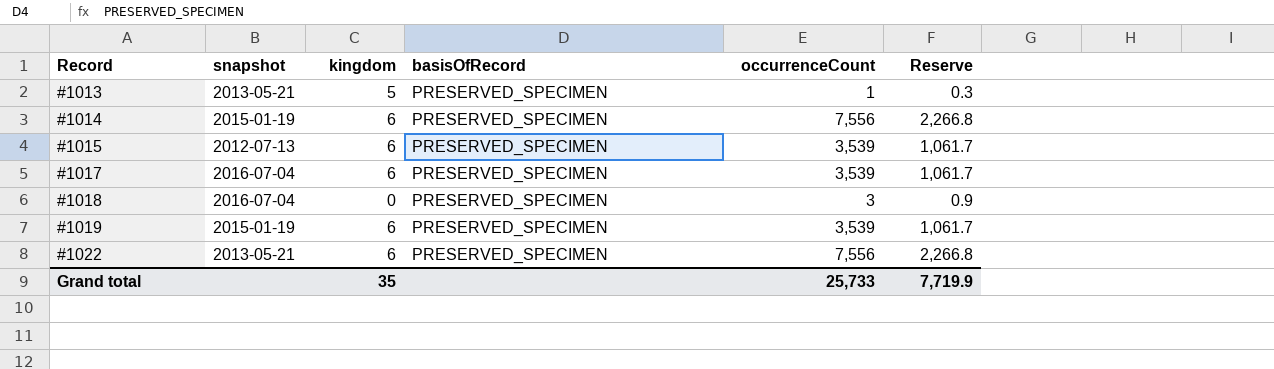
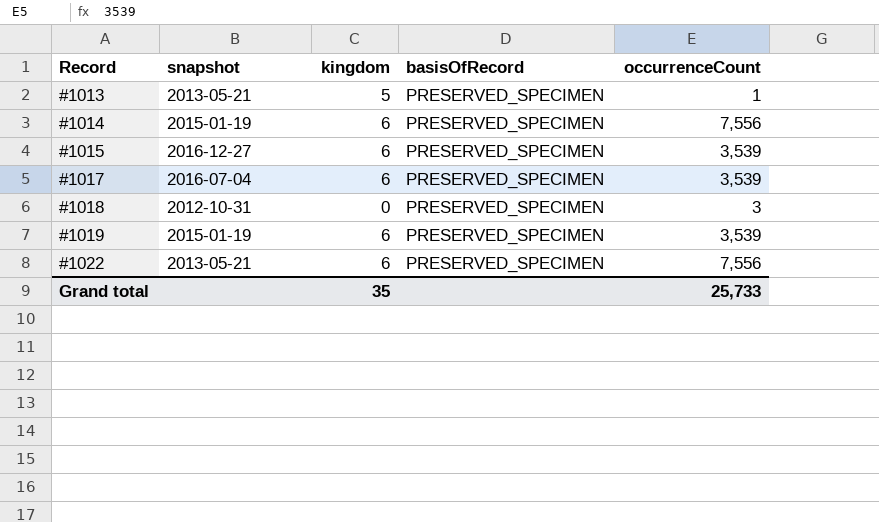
column Reserve | formula: [occurrenceCount] * 0.3 -> none
#1015 | snapshot: 2012-07-13 -> 2016-12-27
#1018 | snapshot: 2016-07-04 -> 2012-10-31

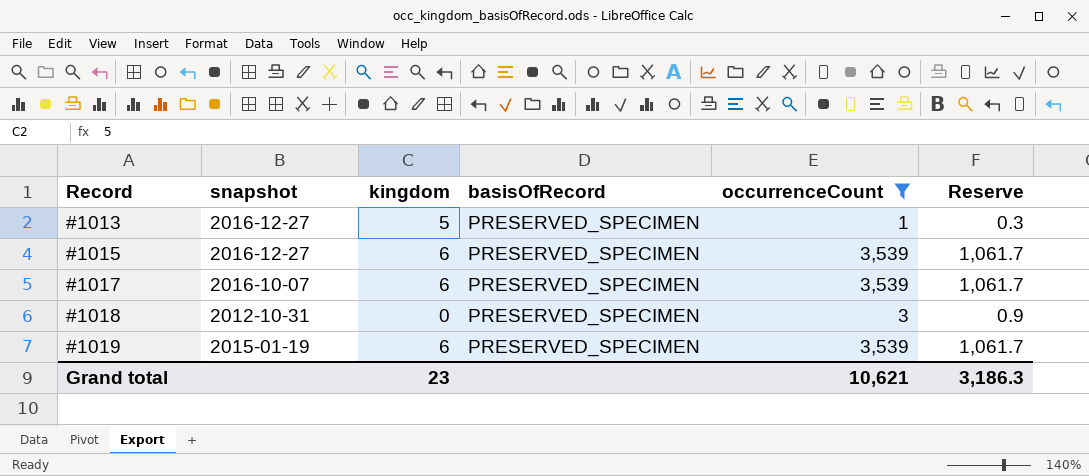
filter: none -> occurrenceCount != 7,556
column Reserve | formula: none -> [occurrenceCount] * 0.3
#1013 | snapshot: 2013-05-21 -> 2016-12-27
#1017 | snapshot: 2016-07-04 -> 2016-10-07
Grand total | kingdom: 35 -> 23
Grand total | occurrenceCount: 25,733 -> 10,621

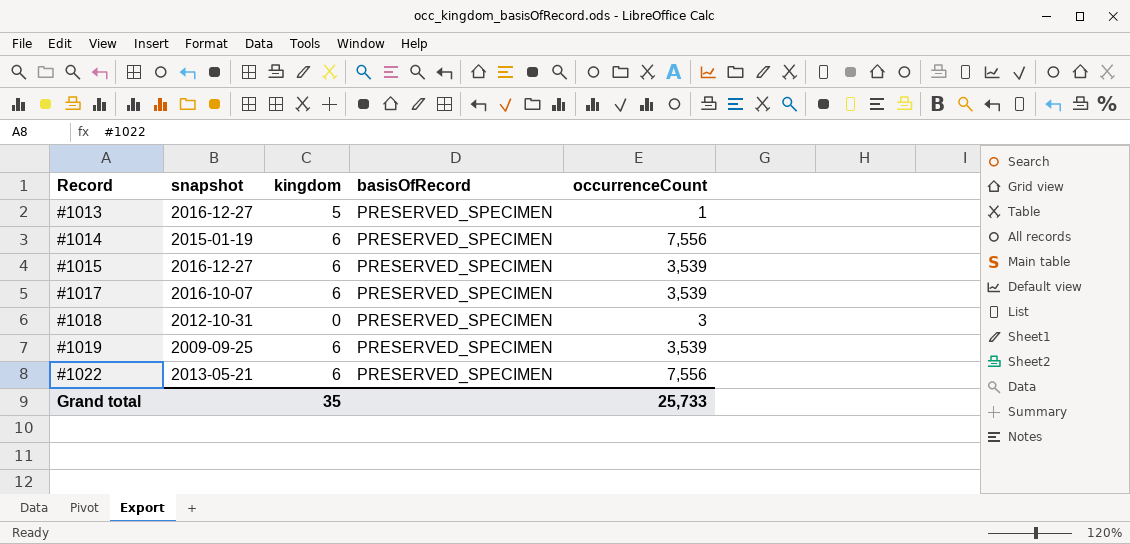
filter: occurrenceCount != 7,556 -> none
column Reserve | formula: [occurrenceCount] * 0.3 -> none
#1019 | snapshot: 2015-01-19 -> 2009-09-25
Grand total | kingdom: 23 -> 35
Grand total | occurrenceCount: 10,621 -> 25,733

